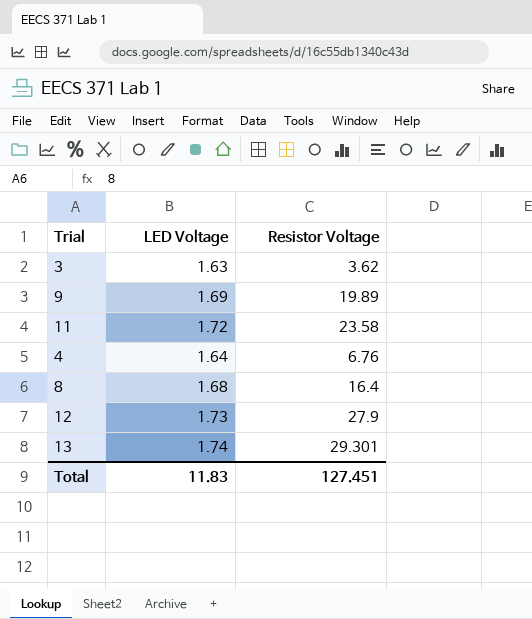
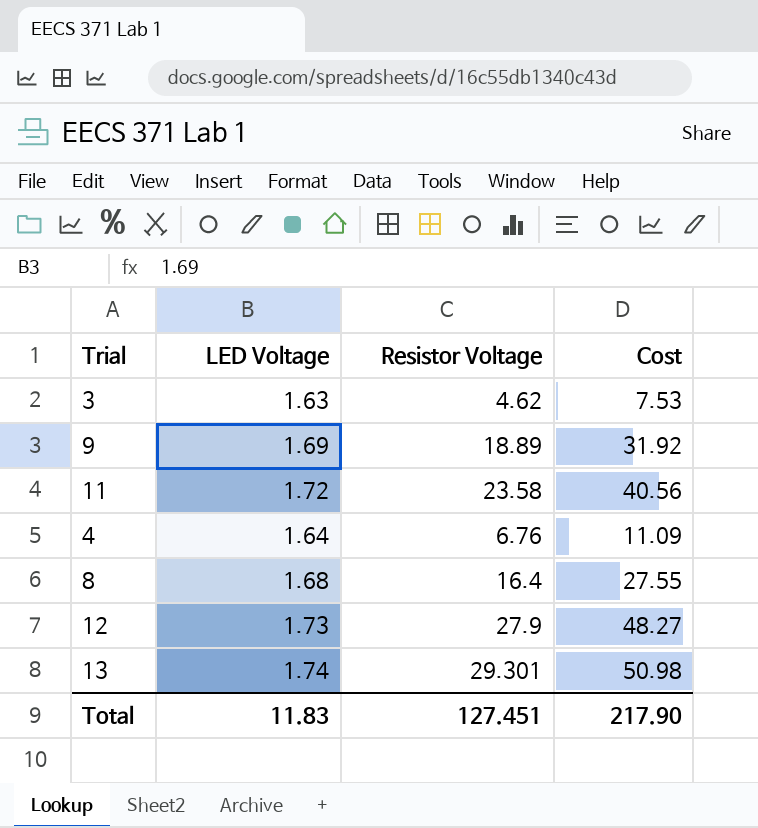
column Cost | formula: none -> [LED Voltage] * [Resistor Voltage]
3 | Resistor Voltage: 3.62 -> 4.62
9 | Resistor Voltage: 19.89 -> 18.89

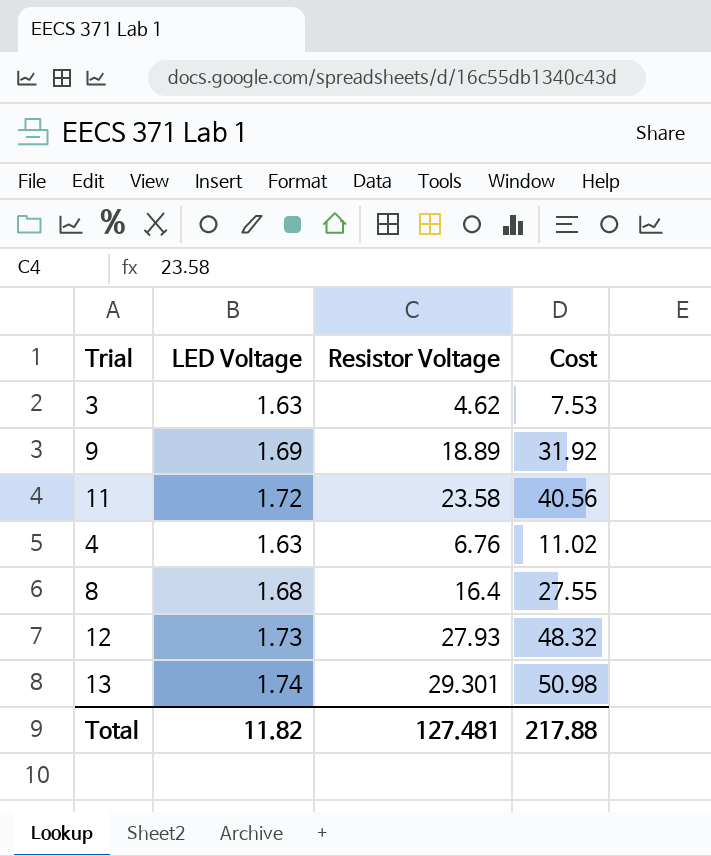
4 | LED Voltage: 1.64 -> 1.63
4 | Cost: 11.09 -> 11.02
12 | Resistor Voltage: 27.9 -> 27.93
12 | Cost: 48.27 -> 48.32
Total | LED Voltage: 11.83 -> 11.82
Total | Resistor Voltage: 127.451 -> 127.481
Total | Cost: 217.90 -> 217.88

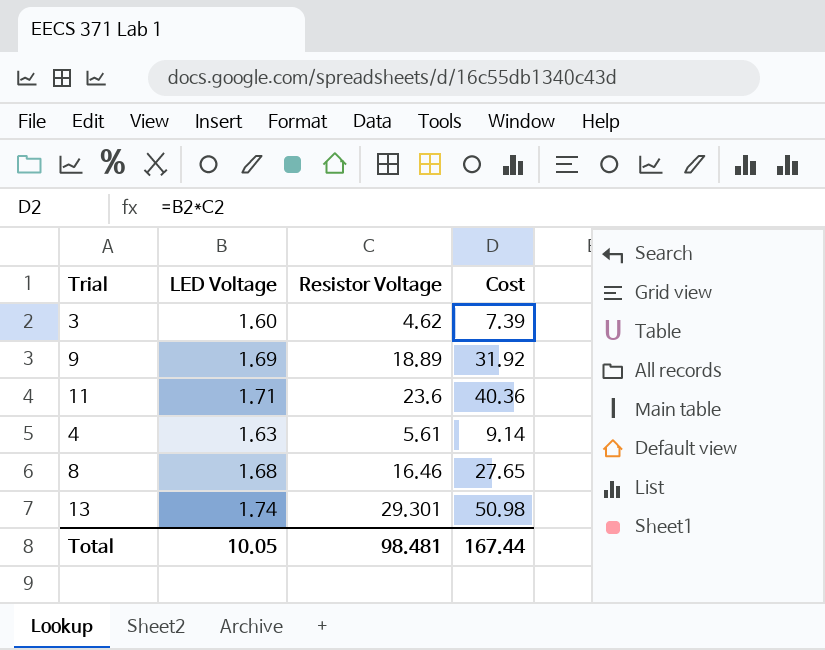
row 12: 1.73 | 27.93 | 48.32 -> none
3 | LED Voltage: 1.63 -> 1.60
3 | Cost: 7.53 -> 7.39
11 | LED Voltage: 1.72 -> 1.71
11 | Resistor Voltage: 23.58 -> 23.6
11 | Cost: 40.56 -> 40.36
4 | Resistor Voltage: 6.76 -> 5.61
4 | Cost: 11.02 -> 9.14
8 | Resistor Voltage: 16.4 -> 16.46
8 | Cost: 27.55 -> 27.65
Total | LED Voltage: 11.82 -> 10.05
Total | Resistor Voltage: 127.481 -> 98.481
Total | Cost: 217.88 -> 167.44

